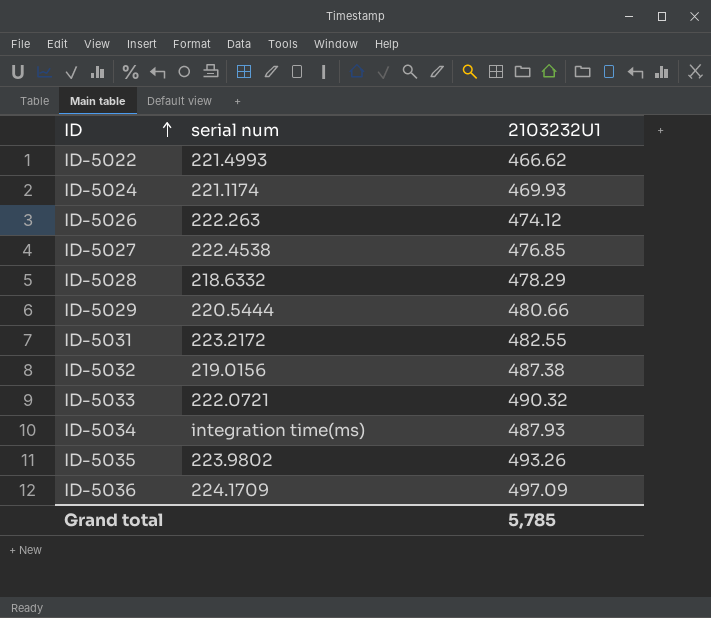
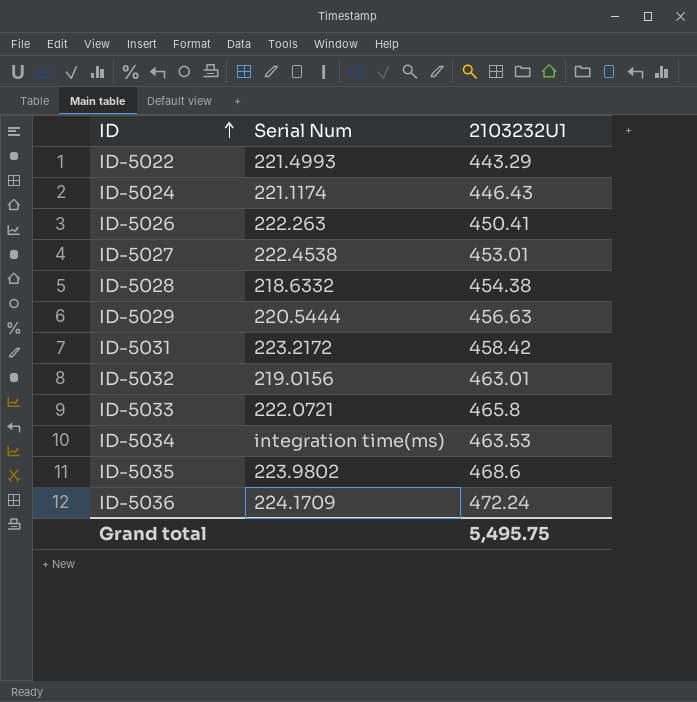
column name: serial num -> Serial Num
ID-5022 | 2103232U1: 466.62 -> 443.29
ID-5024 | 2103232U1: 469.93 -> 446.43
ID-5026 | 2103232U1: 474.12 -> 450.41
ID-5027 | 2103232U1: 476.85 -> 453.01
ID-5028 | 2103232U1: 478.29 -> 454.38
ID-5029 | 2103232U1: 480.66 -> 456.63
ID-5031 | 2103232U1: 482.55 -> 458.42
ID-5032 | 2103232U1: 487.38 -> 463.01
ID-5033 | 2103232U1: 490.32 -> 465.8
ID-5034 | 2103232U1: 487.93 -> 463.53
ID-5035 | 2103232U1: 493.26 -> 468.6
ID-5036 | 2103232U1: 497.09 -> 472.24
Grand total | 2103232U1: 5,785 -> 5,495.75

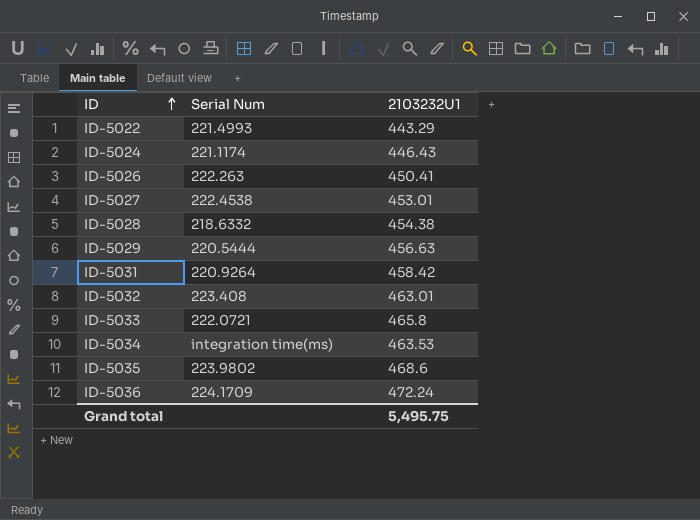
ID-5031 | Serial Num: 223.2172 -> 220.9264
ID-5032 | Serial Num: 219.0156 -> 223.408

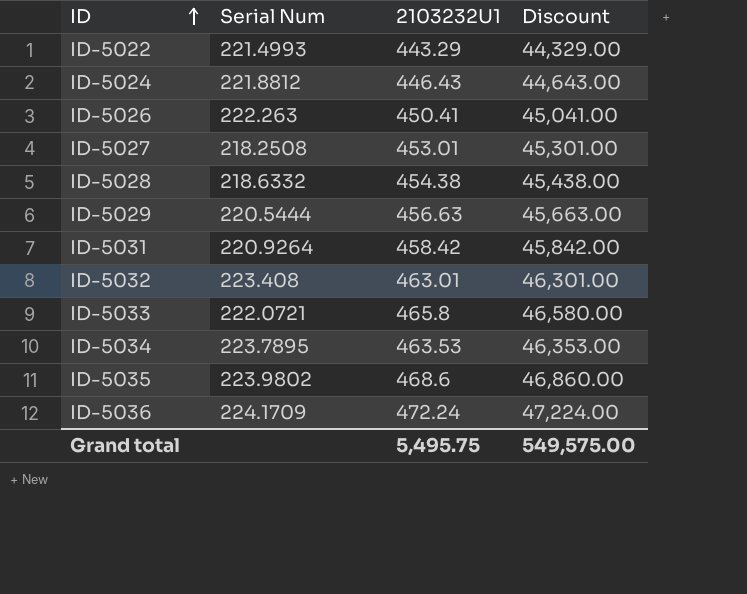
column Discount | formula: none -> [2103232U1] * 100
ID-5024 | Serial Num: 221.1174 -> 221.8812
ID-5027 | Serial Num: 222.4538 -> 218.2508
ID-5034 | Serial Num: integration time(ms) -> 223.7895

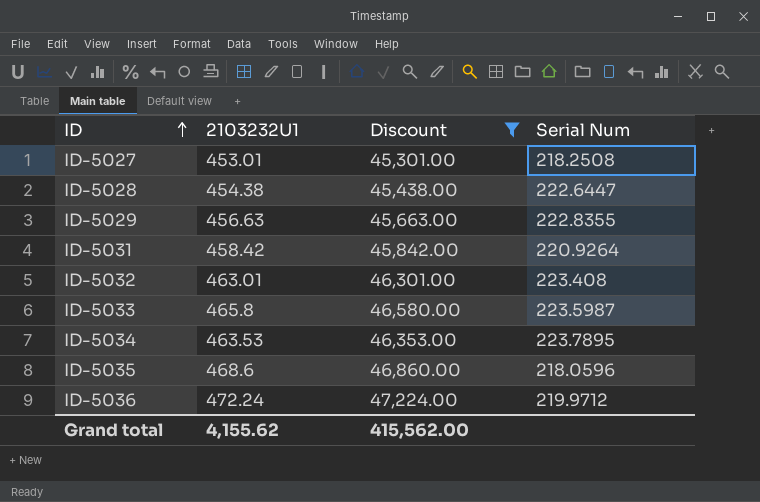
filter: none -> Discount >= 45,301.00
column Serial Num | position: 2 -> 4
ID-5028 | Serial Num: 218.6332 -> 222.6447
ID-5029 | Serial Num: 220.5444 -> 222.8355
ID-5033 | Serial Num: 222.0721 -> 223.5987
ID-5035 | Serial Num: 223.9802 -> 218.0596
ID-5036 | Serial Num: 224.1709 -> 219.9712
Grand total | 2103232U1: 5,495.75 -> 4,155.62
Grand total | Discount: 549,575.00 -> 415,562.00

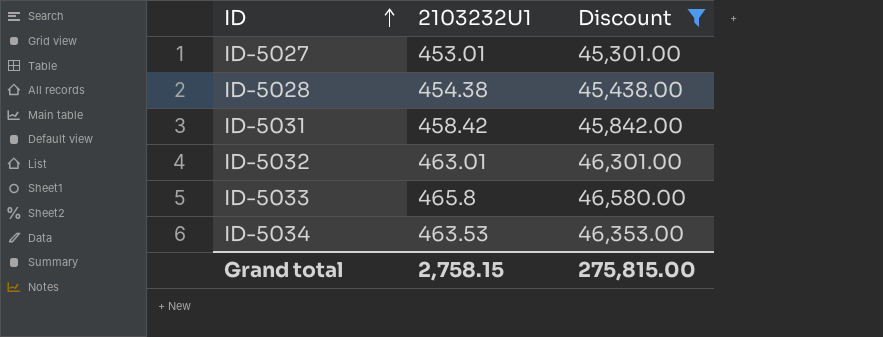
column Serial Num | position: 4 -> none
row ID-5029: 456.63 | 45,663.00 | 222.8355 -> none
row ID-5035: 468.6 | 46,860.00 | 218.0596 -> none
row ID-5036: 472.24 | 47,224.00 | 219.9712 -> none
Grand total | 2103232U1: 4,155.62 -> 2,758.15
Grand total | Discount: 415,562.00 -> 275,815.00

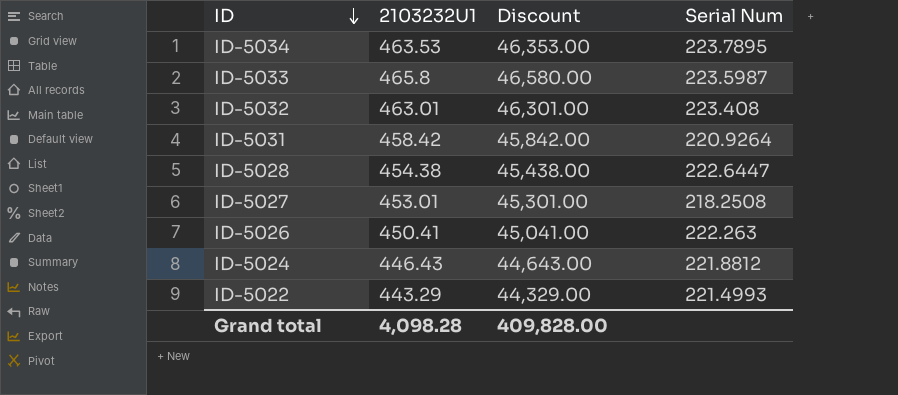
filter: Discount >= 45,301.00 -> none
row order: ID ascending -> ID descending
column Serial Num | position: none -> 4
Grand total | 2103232U1: 2,758.15 -> 4,098.28
Grand total | Discount: 275,815.00 -> 409,828.00

